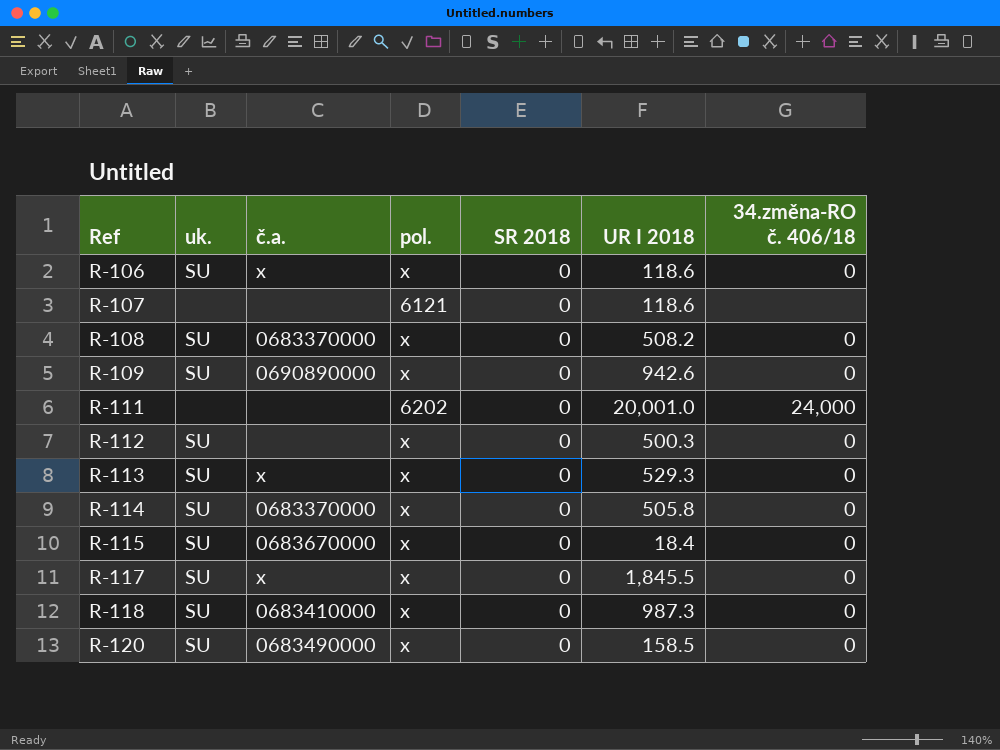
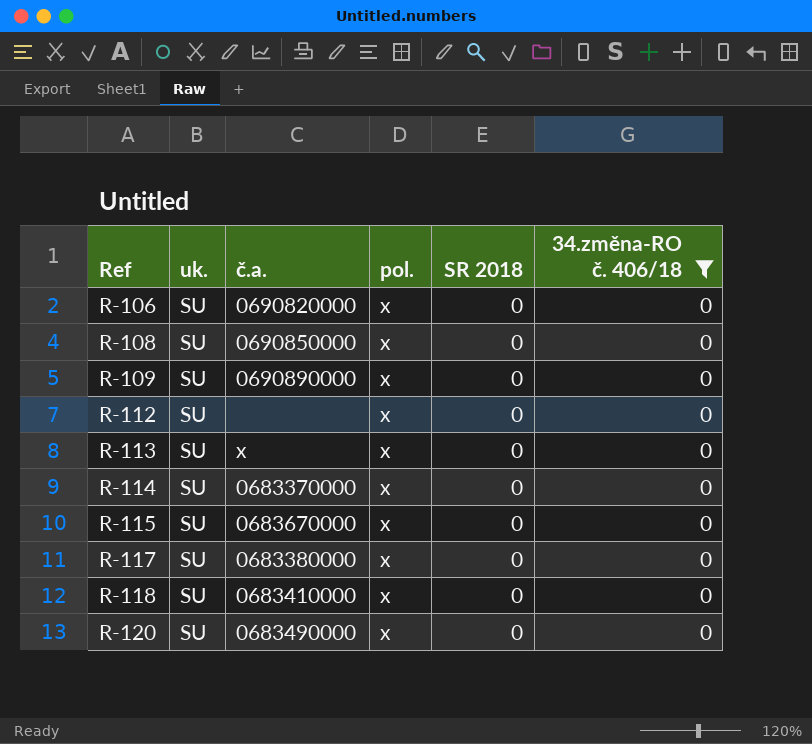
filter: none -> 34.změna-RO č. 406/18 = 0
column UR I 2018 | position: 6 -> none
R-106 | č.a.: x -> 0690820000
R-108 | č.a.: 0683370000 -> 0690850000
R-117 | č.a.: x -> 0683380000

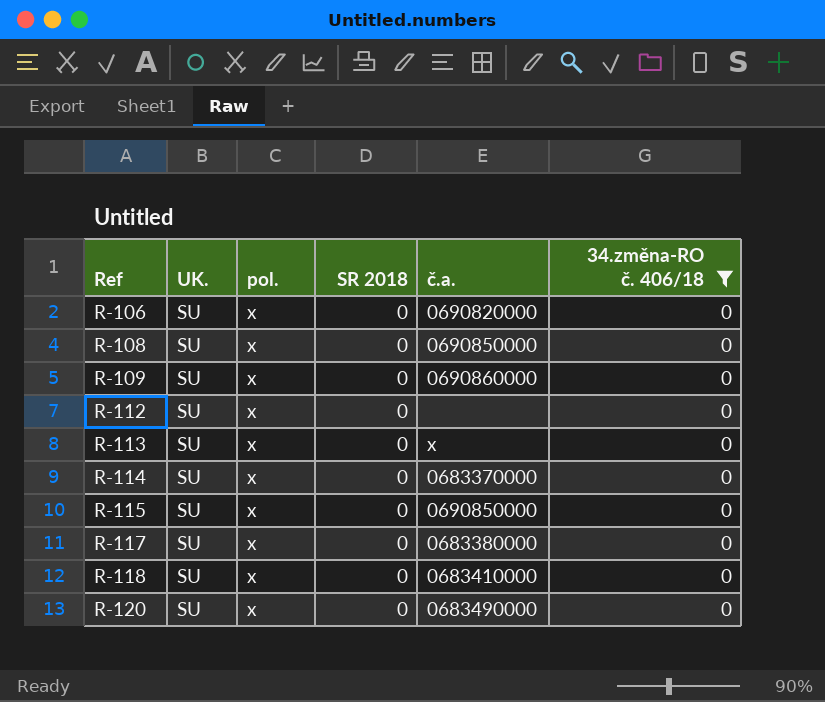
column name: uk. -> UK.
column č.a. | position: 3 -> 5
R-109 | č.a.: 0690890000 -> 0690860000
R-115 | č.a.: 0683670000 -> 0690850000

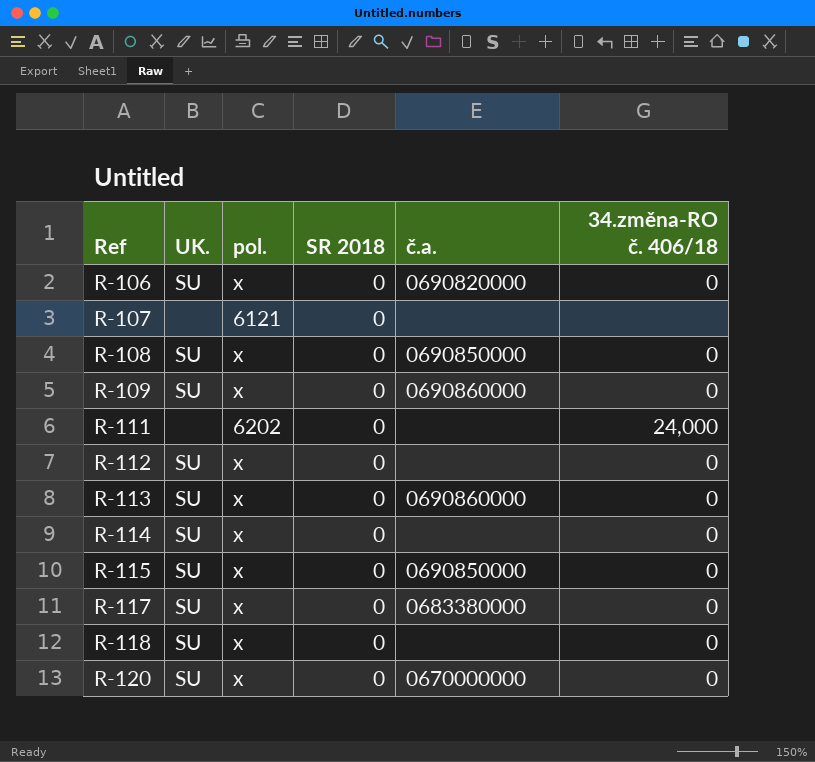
filter: 34.změna-RO č. 406/18 = 0 -> none
R-113 | č.a.: x -> 0690860000
R-114 | č.a.: 0683370000 -> none
R-118 | č.a.: 0683410000 -> none
R-120 | č.a.: 0683490000 -> 0670000000

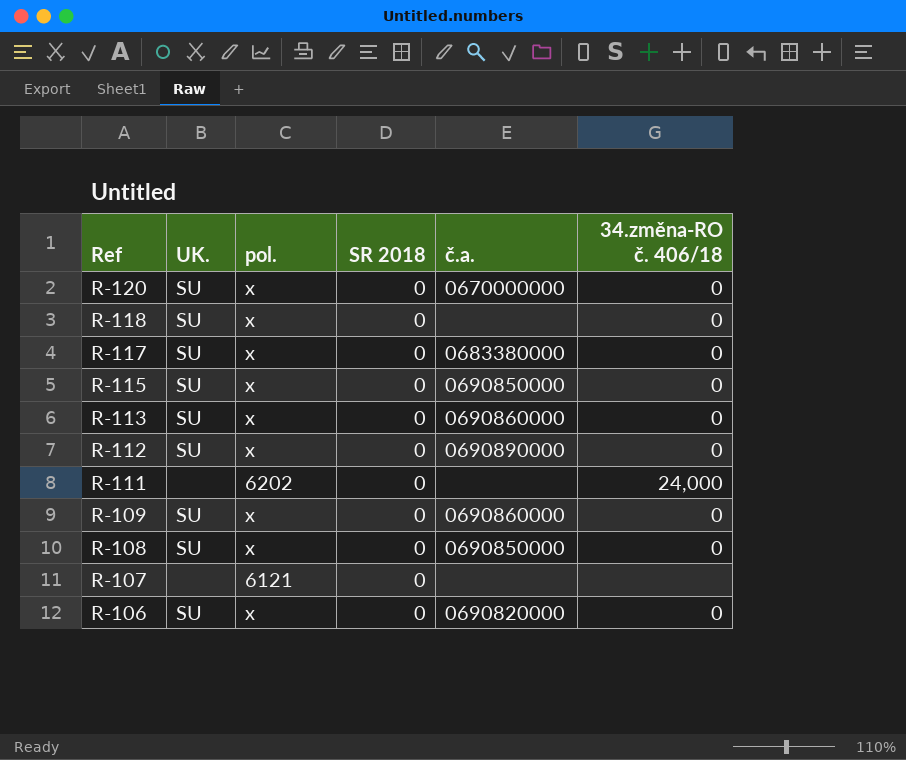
row order: Ref ascending -> Ref descending
row R-114: SU | x | 0 | none | 0 -> none
R-112 | č.a.: none -> 0690890000

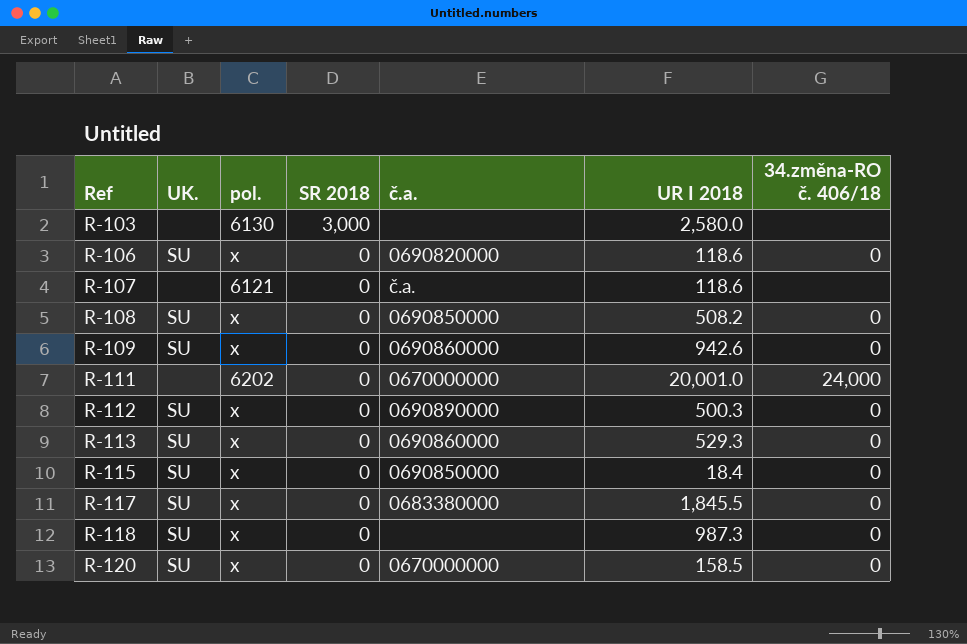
row order: Ref descending -> Ref ascending
column UR I 2018 | position: none -> 6
row R-103: none -> none | 6130 | 3,000 | none | 2,580.0 | none
R-107 | č.a.: none -> č.a.
R-111 | č.a.: none -> 0670000000

